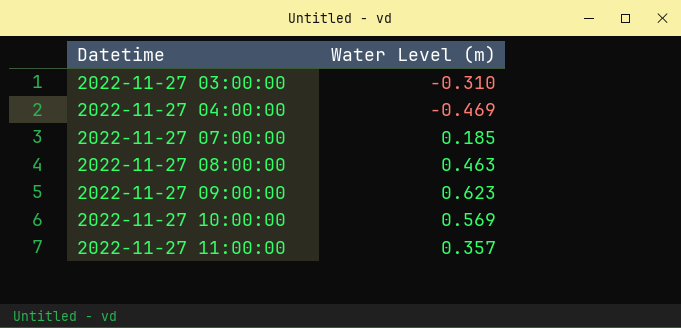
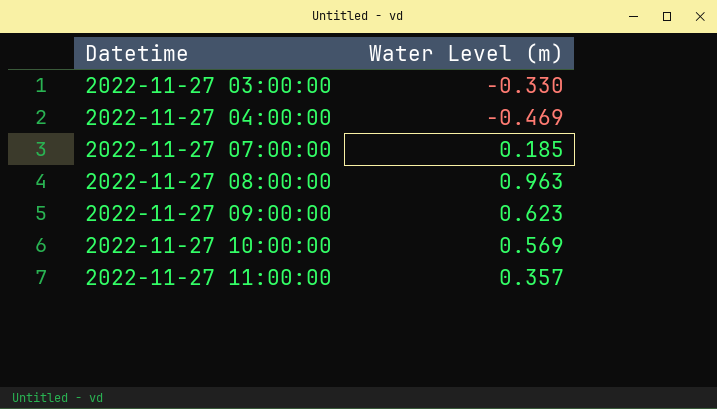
2022-11-27 03:00:00 | Water Level (m): -0.310 -> -0.330
2022-11-27 08:00:00 | Water Level (m): 0.463 -> 0.963

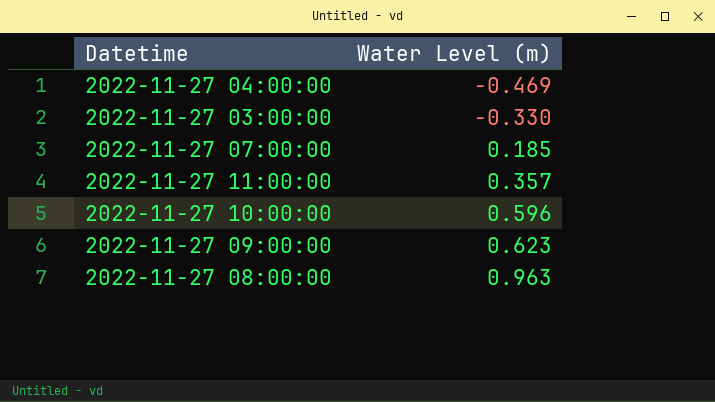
row order: Datetime ascending -> Water Level (m) ascending
2022-11-27 10:00:00 | Water Level (m): 0.569 -> 0.596

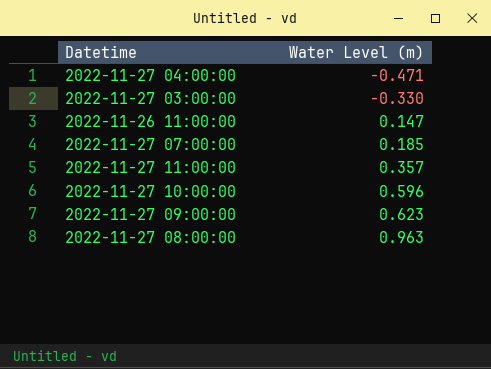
2022-11-27 04:00:00 | Water Level (m): -0.469 -> -0.471
row 2022-11-26 11:00:00: none -> 0.147

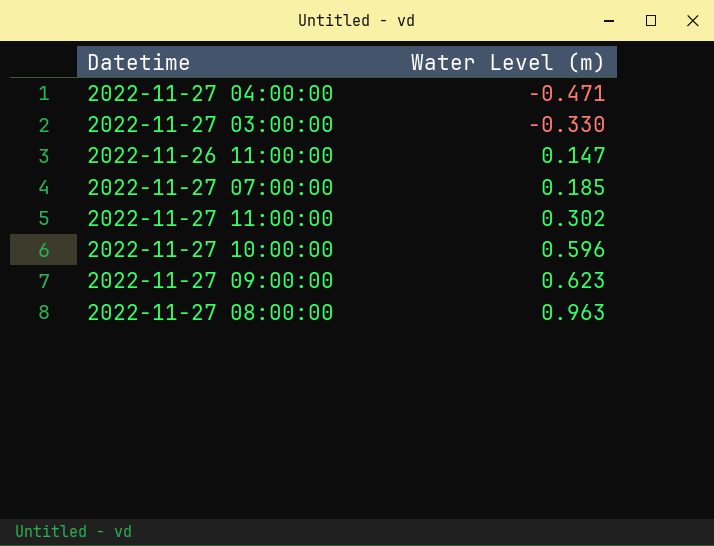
2022-11-27 11:00:00 | Water Level (m): 0.357 -> 0.302

